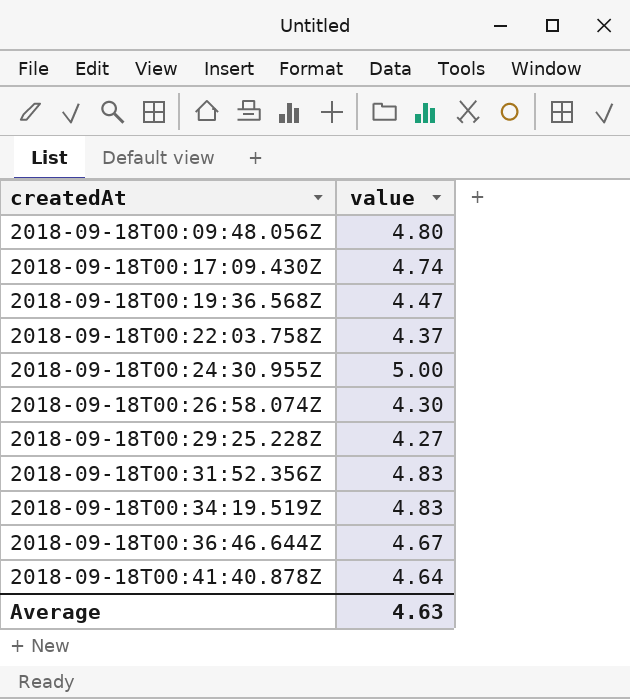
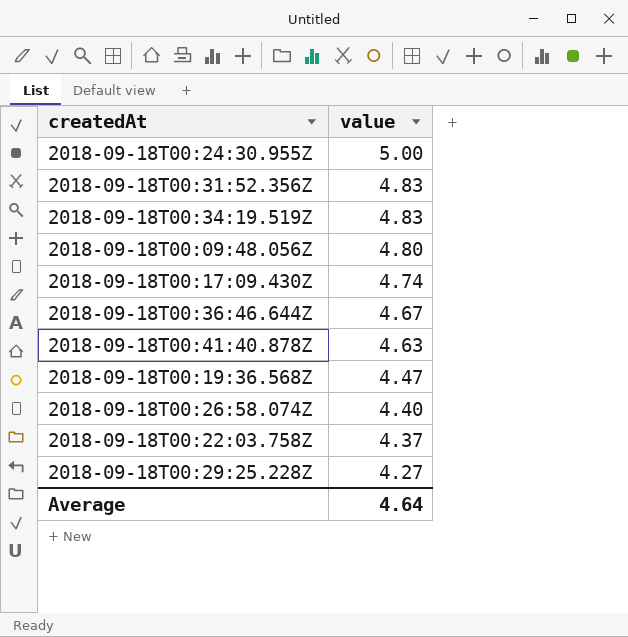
row order: createdAt ascending -> value descending
2018-09-18T00:41:40.878Z | value: 4.64 -> 4.63
2018-09-18T00:26:58.074Z | value: 4.30 -> 4.40
Average | value: 4.63 -> 4.64

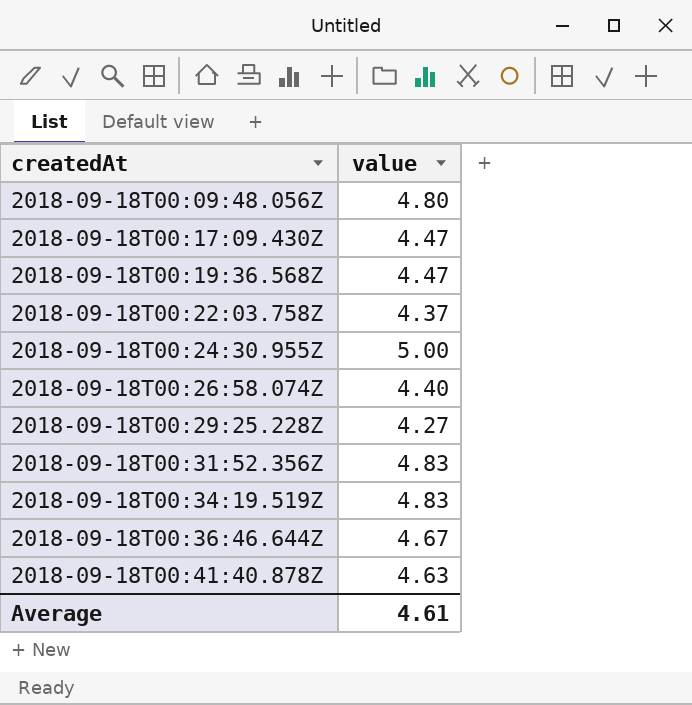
row order: value descending -> createdAt ascending
2018-09-18T00:17:09.430Z | value: 4.74 -> 4.47
Average | value: 4.64 -> 4.61

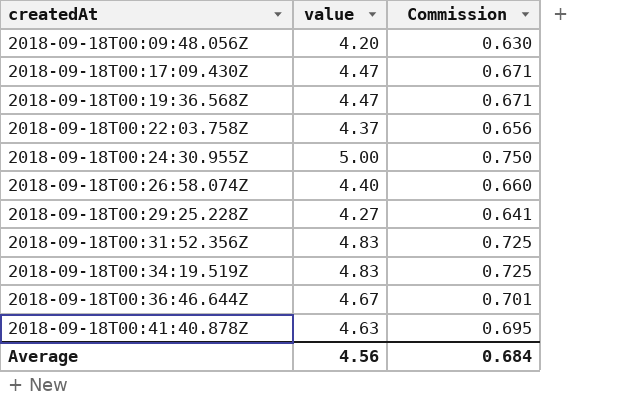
column Commission | formula: none -> [value] * 0.15
2018-09-18T00:09:48.056Z | value: 4.80 -> 4.20
Average | value: 4.61 -> 4.56

